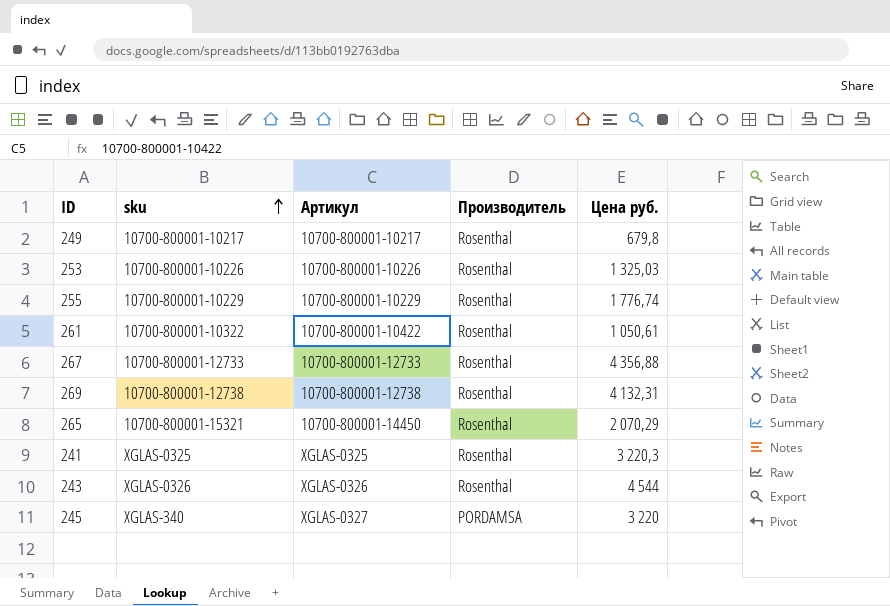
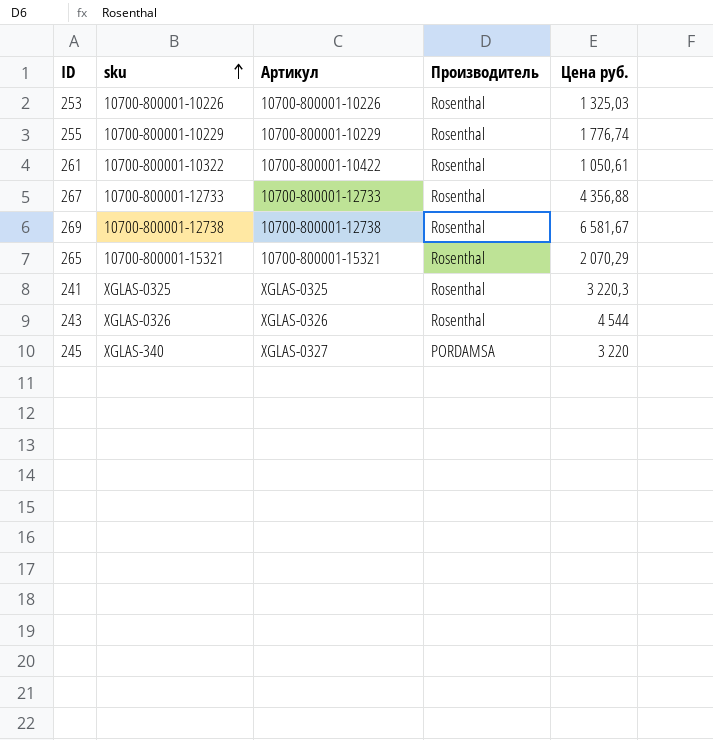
row 249: 10700-800001-10217 | 10700-800001-10217 | Rosenthal | 679,8 -> none
269 | Цена руб.: 4 132,31 -> 6 581,67
265 | Артикул: 10700-800001-14450 -> 10700-800001-15321

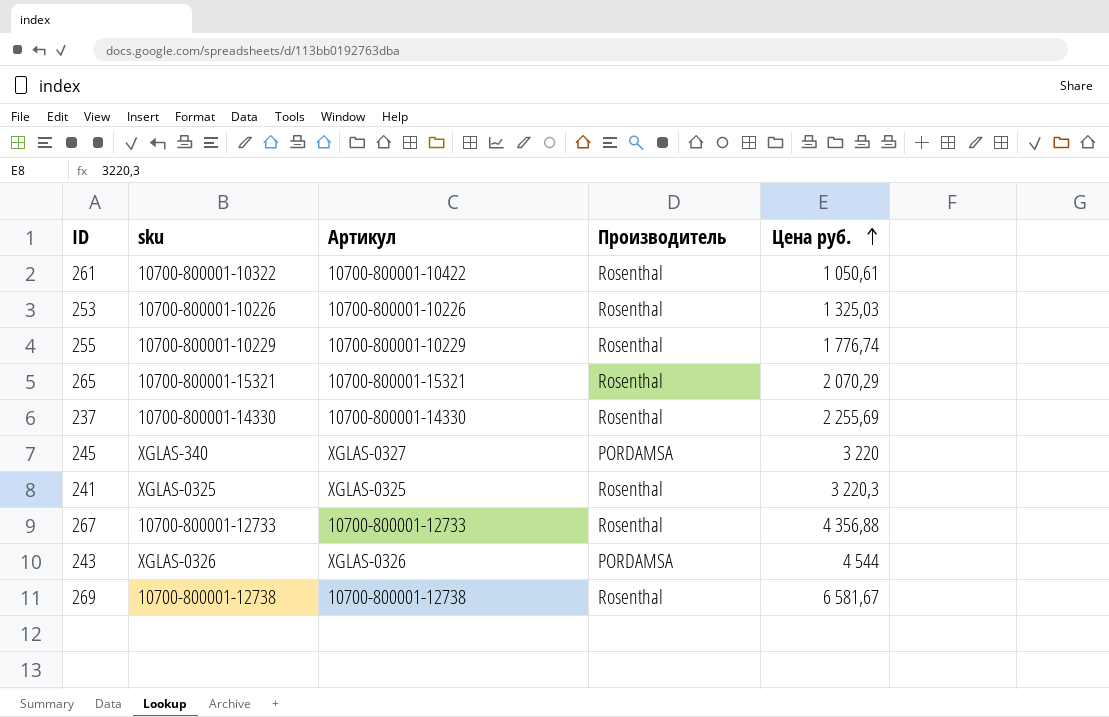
row order: sku ascending -> Цена руб. ascending
row 237: none -> 10700-800001-14330 | 10700-800001-14330 | Rosenthal | 2 255,69
243 | Производитель: Rosenthal -> PORDAMSA

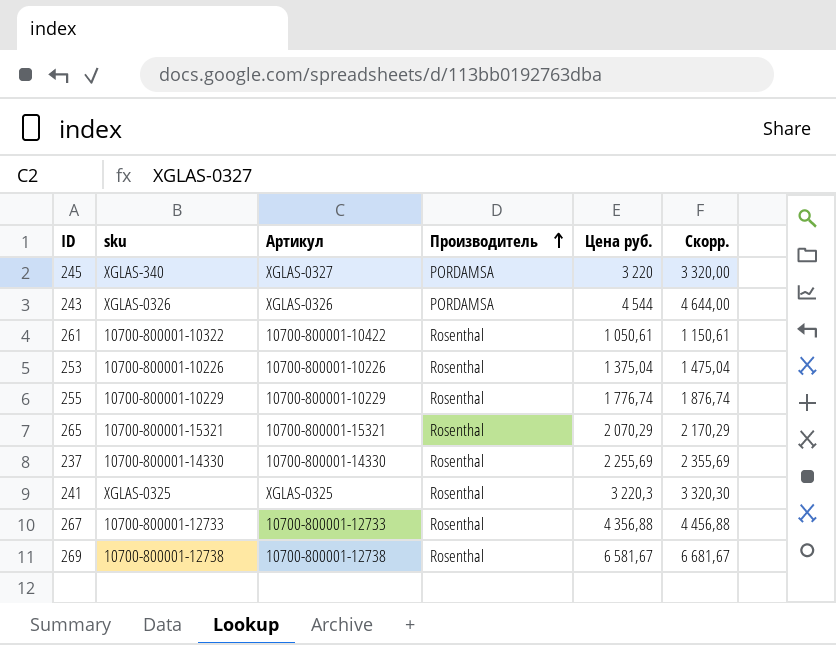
row order: Цена руб. ascending -> Производитель ascending
column Скорр. | formula: none -> [Цена руб.] + 100
253 | Цена руб.: 1 325,03 -> 1 375,04

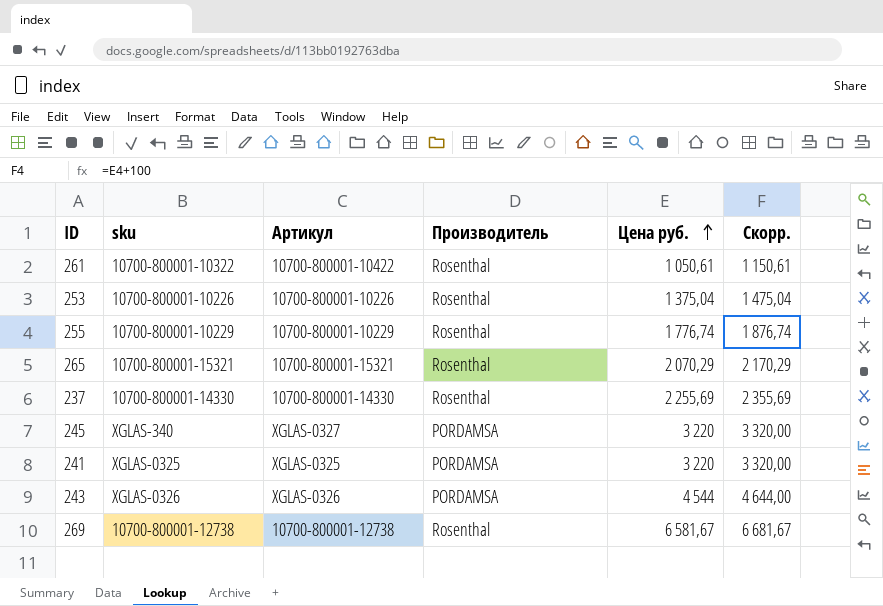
row order: Производитель ascending -> Цена руб. ascending
row 267: 10700-800001-12733 | 10700-800001-12733 | Rosenthal | 4 356,88 | 4 456,88 -> none
241 | Производитель: Rosenthal -> PORDAMSA
241 | Цена руб.: 3 220,3 -> 3 220
241 | Скорр.: 3 320,30 -> 3 320,00

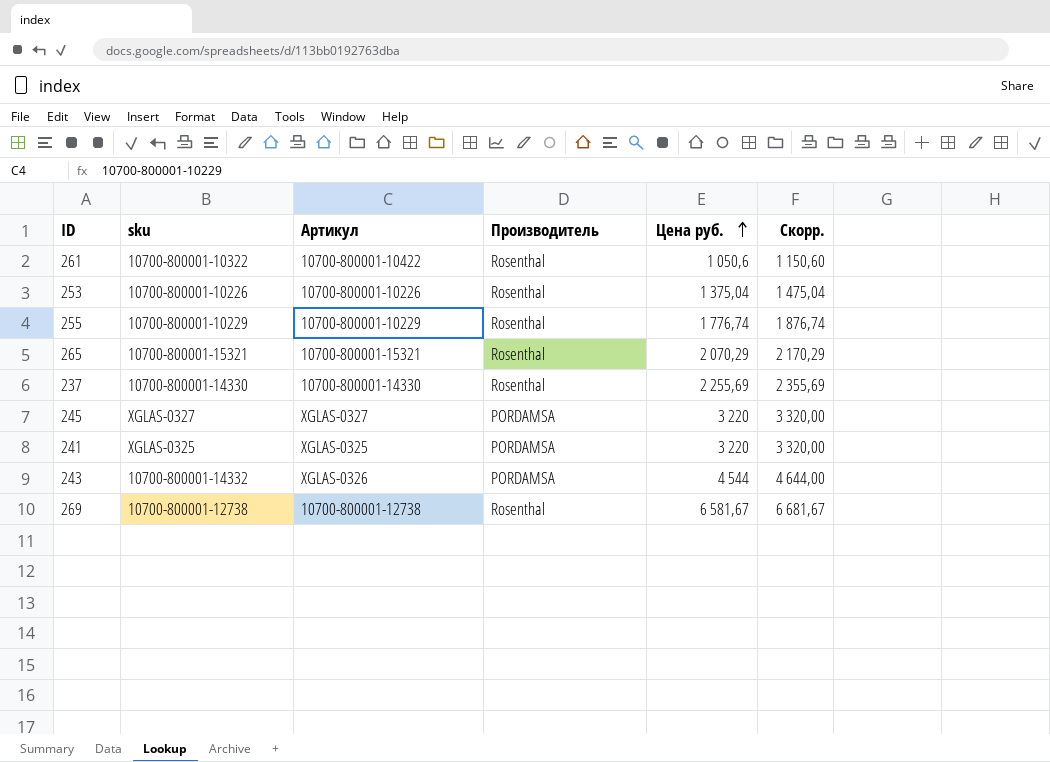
261 | Цена руб.: 1 050,61 -> 1 050,6
261 | Скорр.: 1 150,61 -> 1 150,60
245 | sku: XGLAS-340 -> XGLAS-0327
243 | sku: XGLAS-0326 -> 10700-800001-14332

